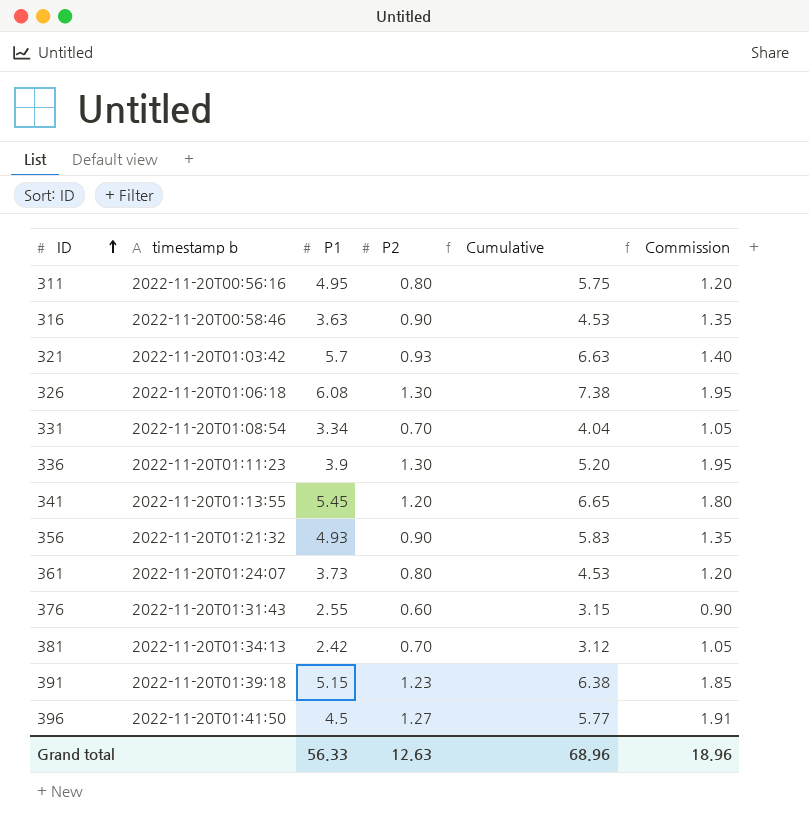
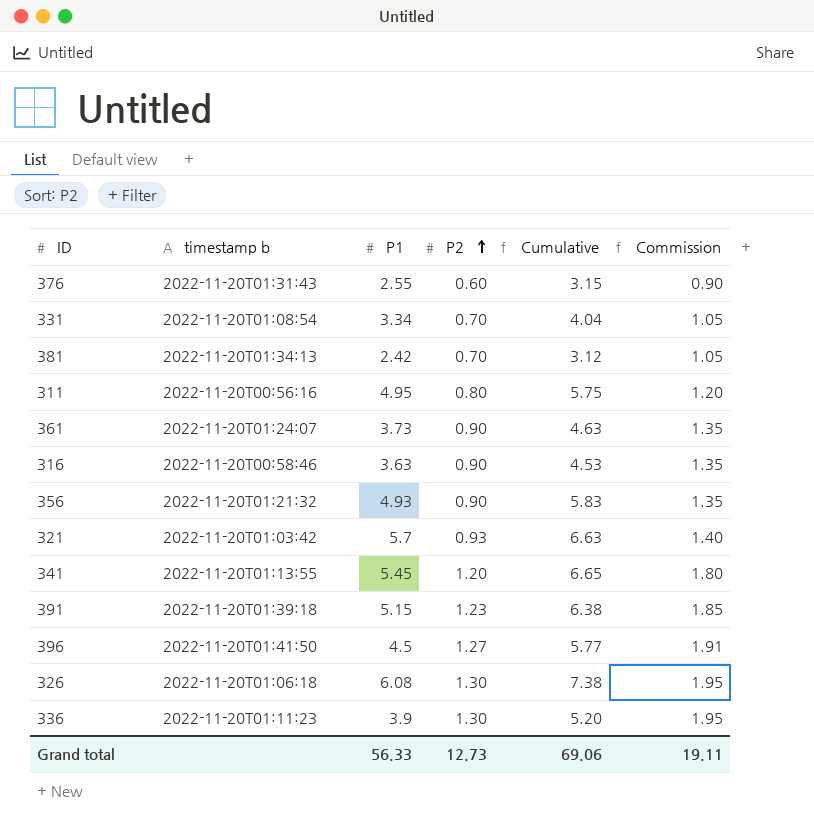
row order: ID ascending -> P2 ascending
361 | P2: 0.80 -> 0.90
361 | Cumulative: 4.53 -> 4.63
361 | Commission: 1.20 -> 1.35
Grand total | P2: 12.63 -> 12.73
Grand total | Cumulative: 68.96 -> 69.06
Grand total | Commission: 18.96 -> 19.11

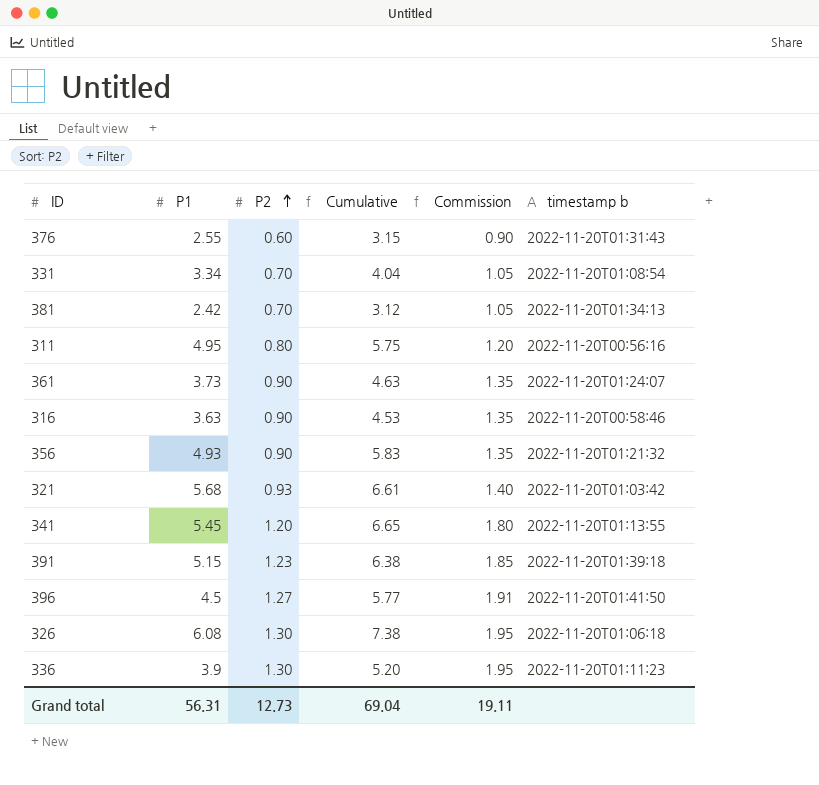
column timestamp b | position: 2 -> 6
321 | P1: 5.7 -> 5.68
321 | Cumulative: 6.63 -> 6.61
Grand total | P1: 56.33 -> 56.31
Grand total | Cumulative: 69.06 -> 69.04

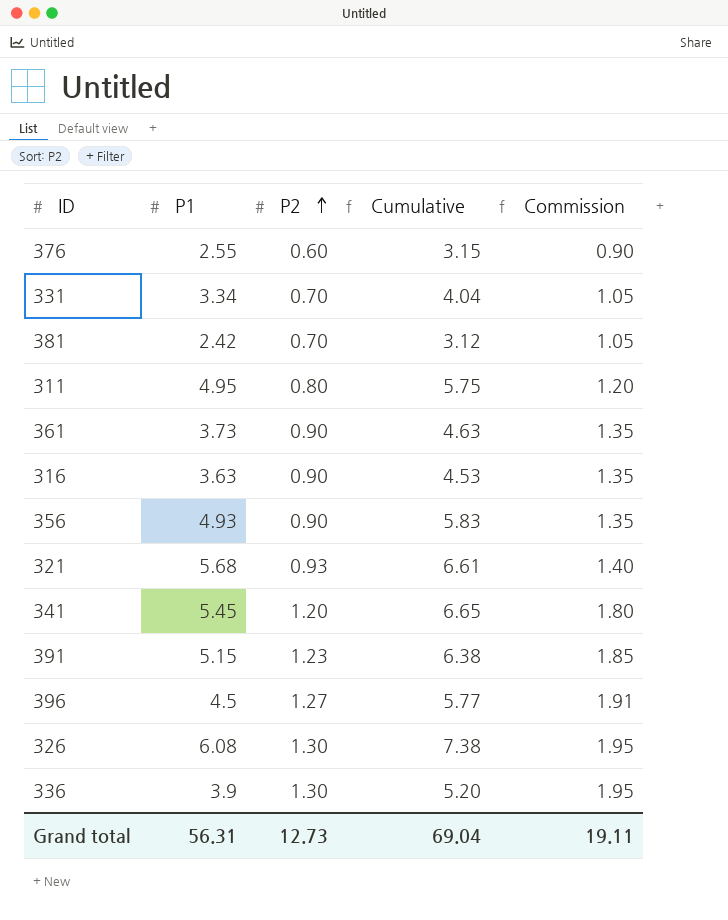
column timestamp b | position: 6 -> none

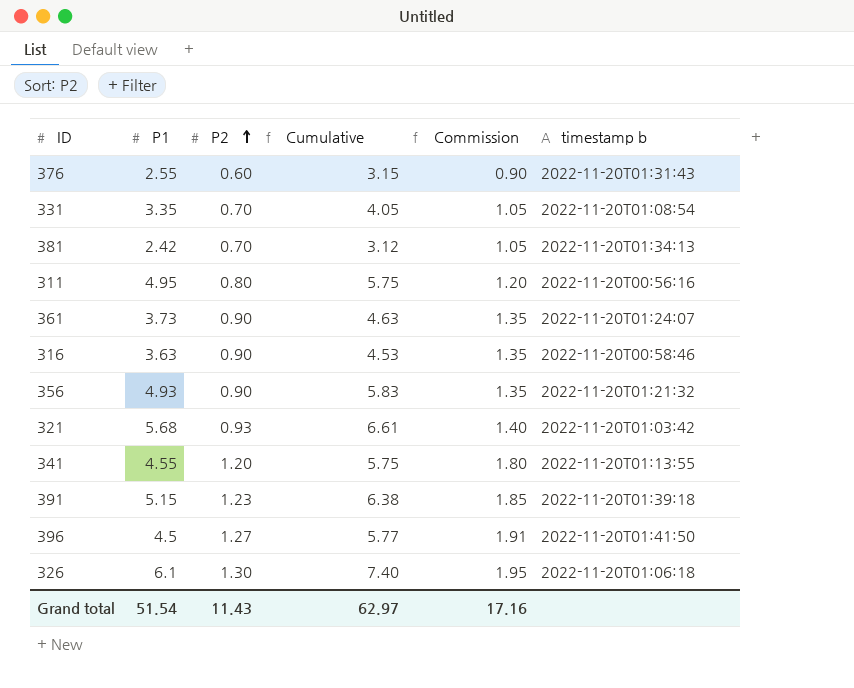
column timestamp b | position: none -> 6
row 336: 3.9 | 1.30 | 5.20 | 1.95 -> none
331 | P1: 3.34 -> 3.35
331 | Cumulative: 4.04 -> 4.05
341 | P1: 5.45 -> 4.55
341 | Cumulative: 6.65 -> 5.75
326 | P1: 6.08 -> 6.1
326 | Cumulative: 7.38 -> 7.40
Grand total | P1: 56.31 -> 51.54
Grand total | P2: 12.73 -> 11.43
Grand total | Cumulative: 69.04 -> 62.97
Grand total | Commission: 19.11 -> 17.16

